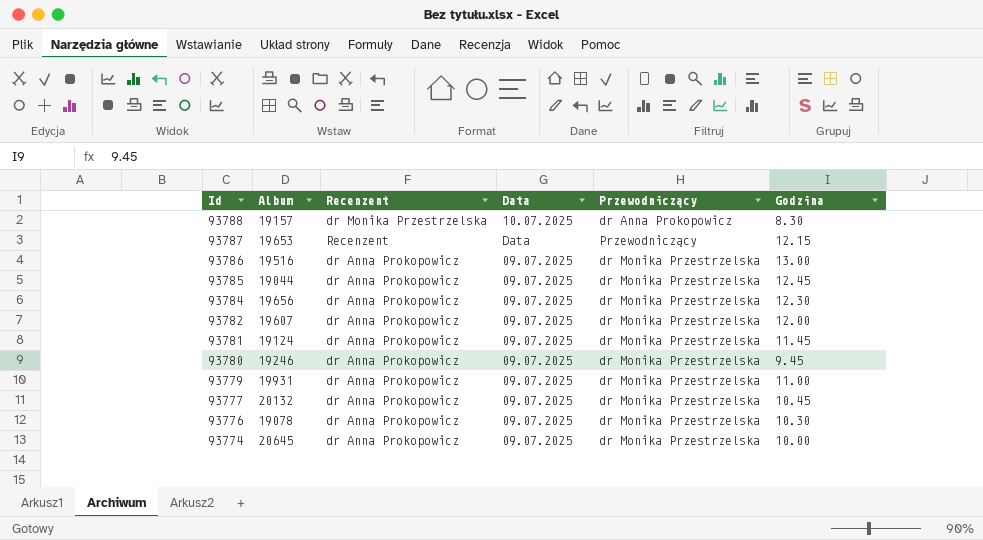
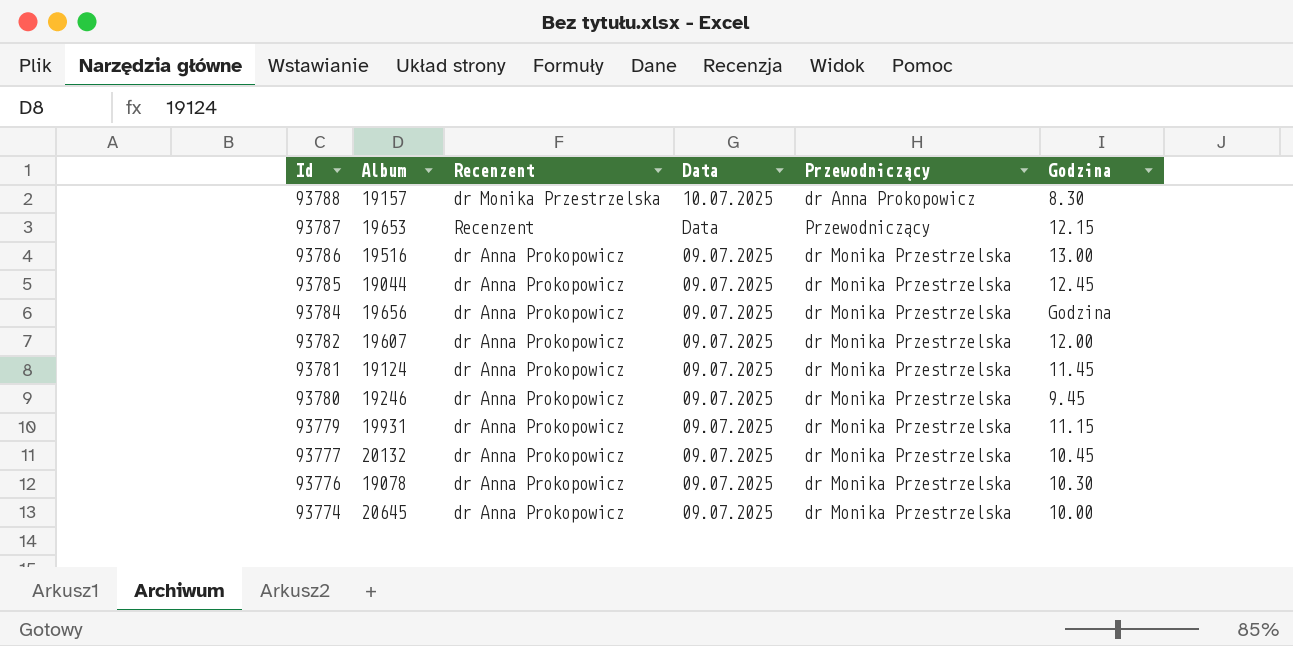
93784 | Godzina: 12.30 -> Godzina
93779 | Godzina: 11.00 -> 11.15

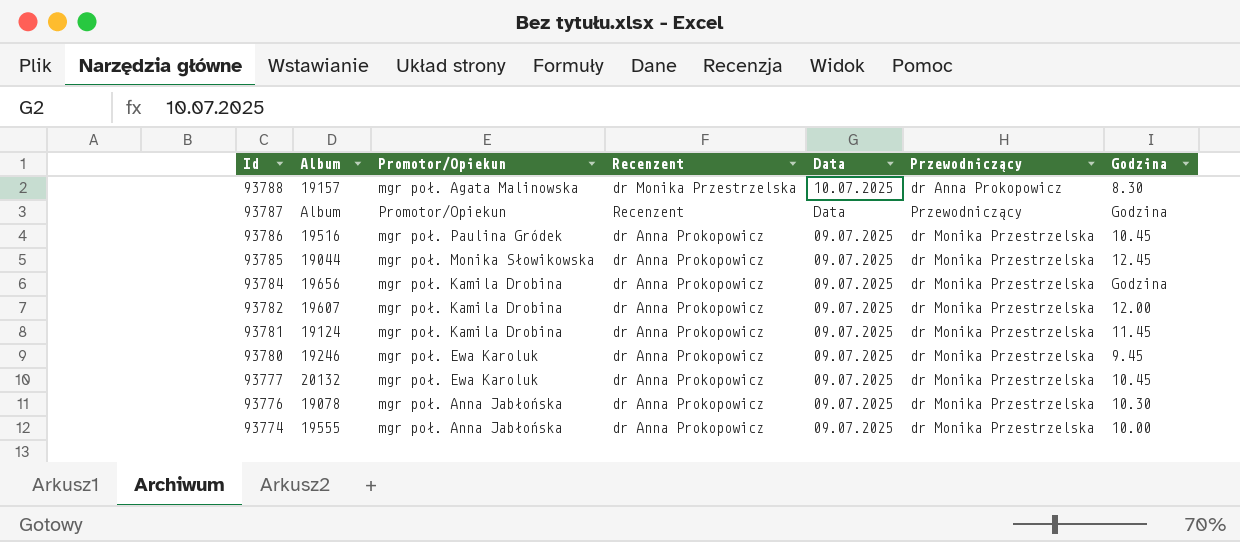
column Promotor/Opiekun | position: none -> 3
row 93779: 19931 | dr Anna Prokopowicz | 09.07.2025 | dr Monika Przestrzelska | 11.15 -> none
93787 | Album: 19653 -> Album
93787 | Godzina: 12.15 -> Godzina
93786 | Godzina: 13.00 -> 10.45
93774 | Album: 20645 -> 19555

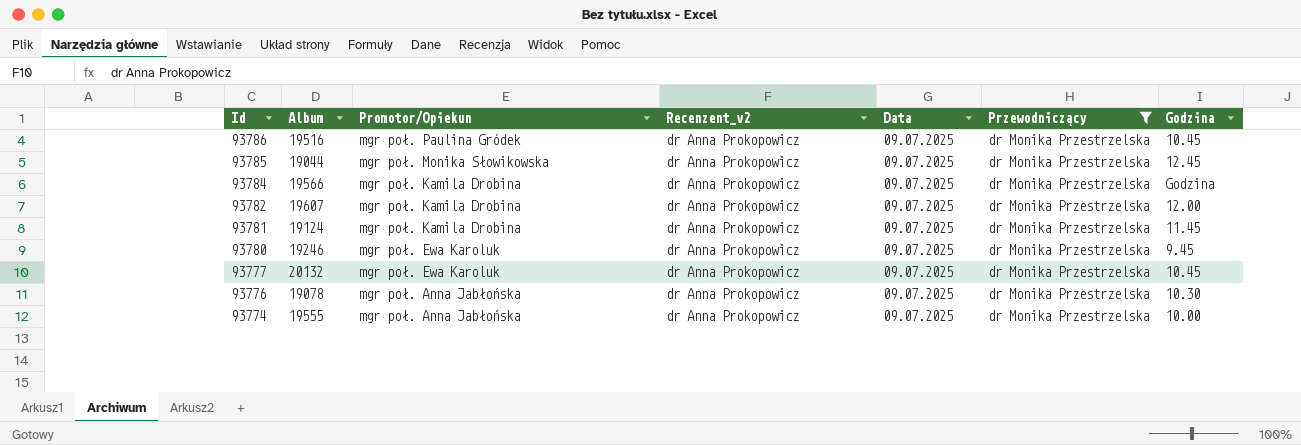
filter: none -> Przewodniczący = dr Monika Przestrzelska
column name: Recenzent -> Recenzent_v2
93784 | Album: 19656 -> 19566

